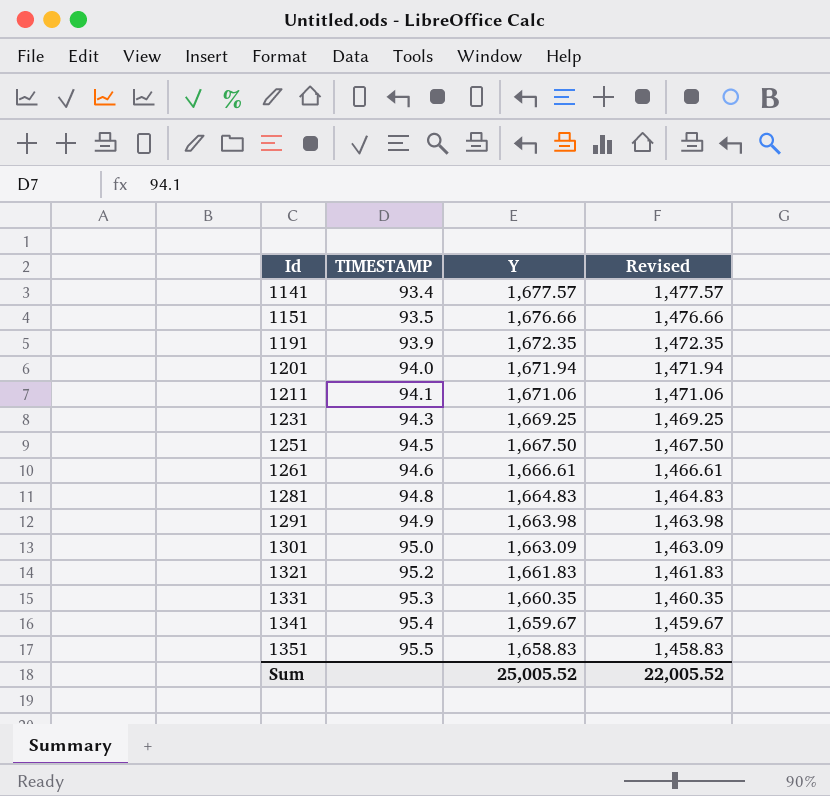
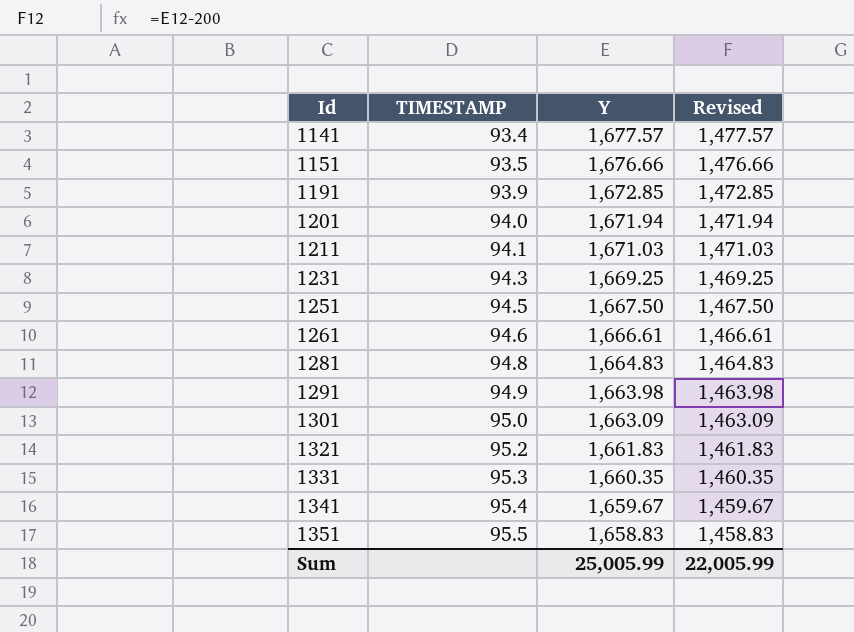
1191 | Y: 1,672.35 -> 1,672.85
1191 | Revised: 1,472.35 -> 1,472.85
1211 | Y: 1,671.06 -> 1,671.03
1211 | Revised: 1,471.06 -> 1,471.03
Sum | Y: 25,005.52 -> 25,005.99
Sum | Revised: 22,005.52 -> 22,005.99

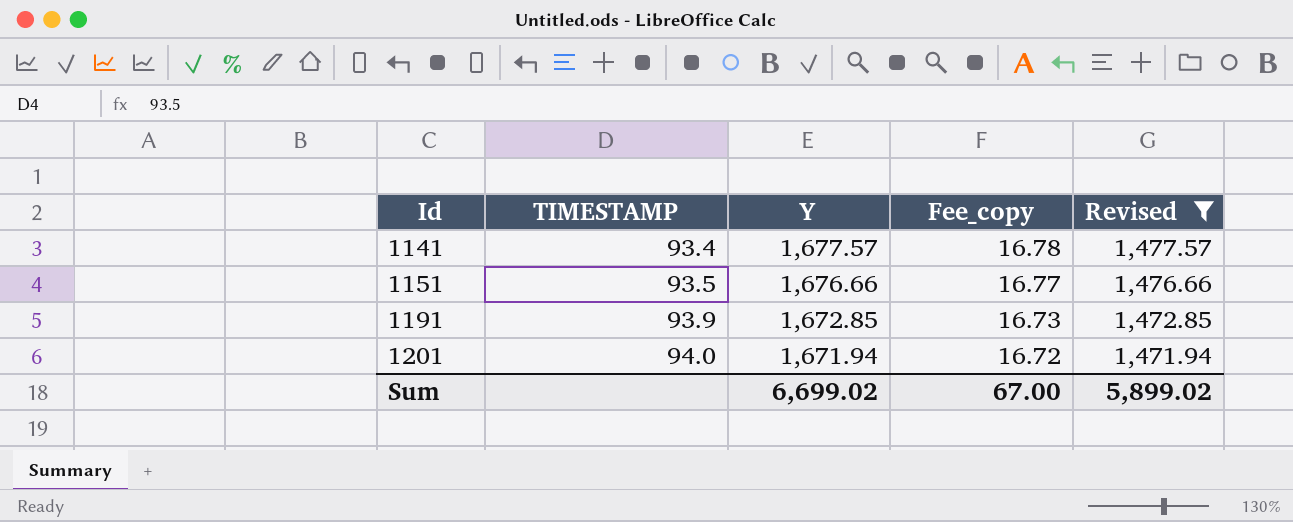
filter: none -> Revised >= 1,471.94
column Fee_copy | formula: none -> [Y] * 0.01
Sum | Y: 25,005.99 -> 6,699.02
Sum | Revised: 22,005.99 -> 5,899.02

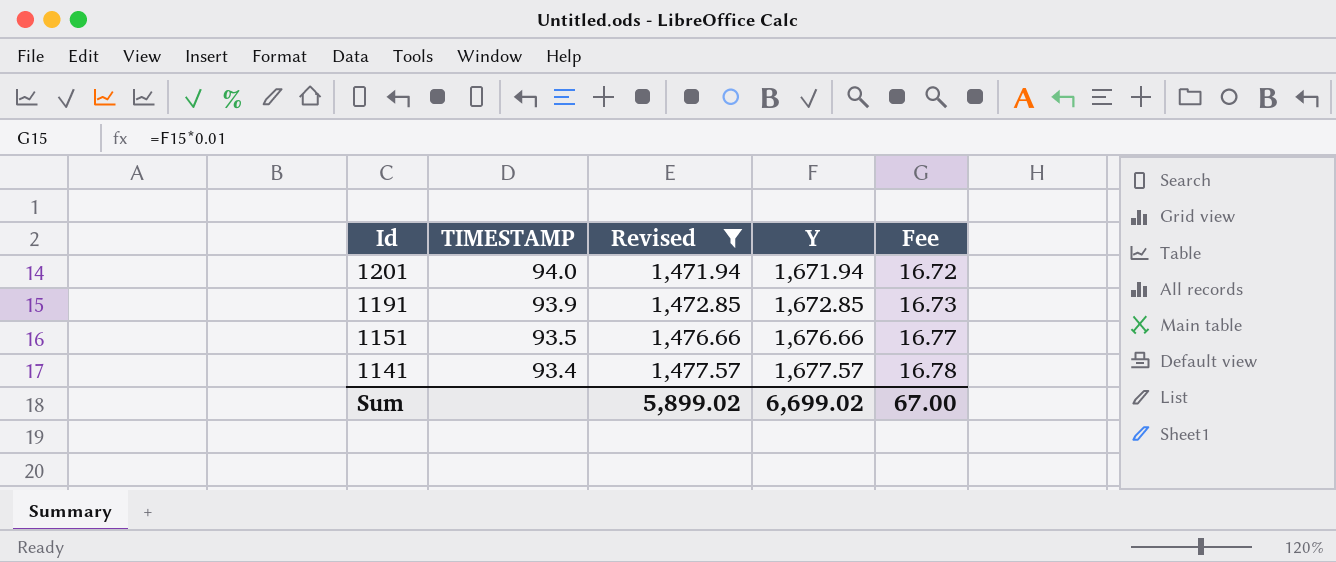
row order: Id ascending -> Id descending
column Revised | position: 5 -> 3
column name: Fee_copy -> Fee

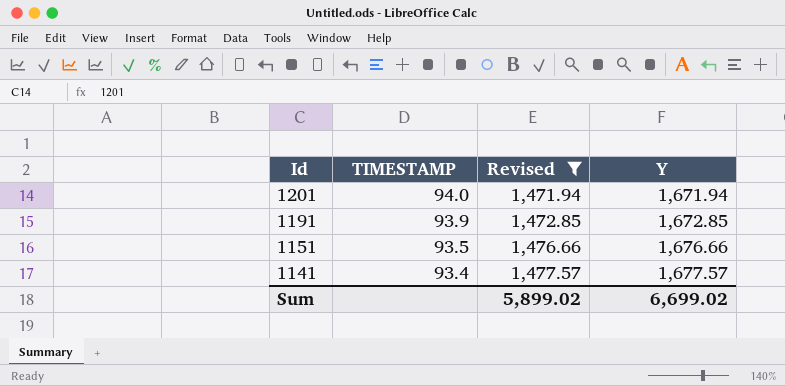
column Fee | formula: [Y] * 0.01 -> none

